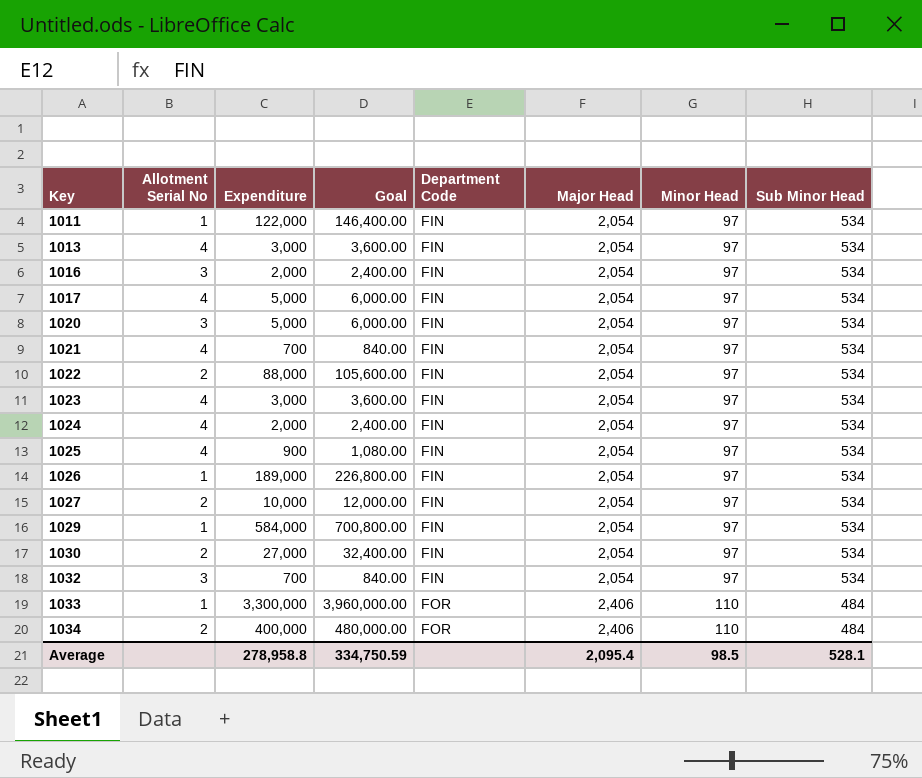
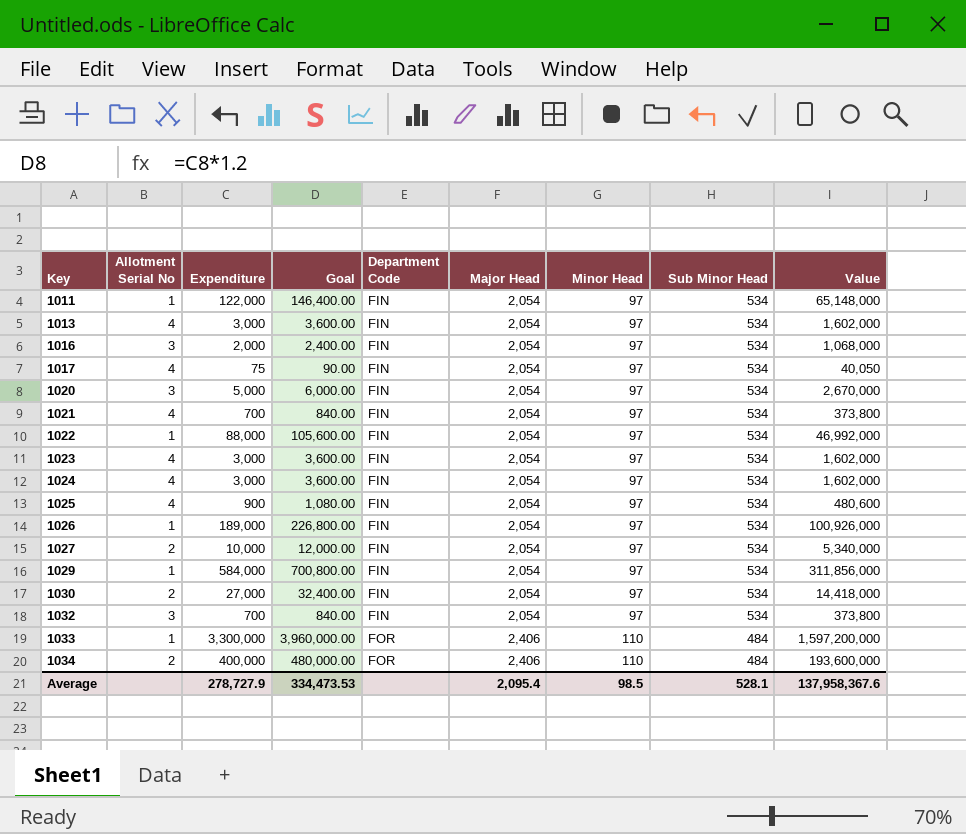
column Value | formula: none -> [Expenditure] * [Sub Minor Head]
1017 | Expenditure: 5,000 -> 75
1017 | Goal: 6,000.00 -> 90.00
1022 | Allotment Serial No: 2 -> 1
1024 | Expenditure: 2,000 -> 3,000
1024 | Goal: 2,400.00 -> 3,600.00
Average | Expenditure: 278,958.8 -> 278,727.9
Average | Goal: 334,750.59 -> 334,473.53

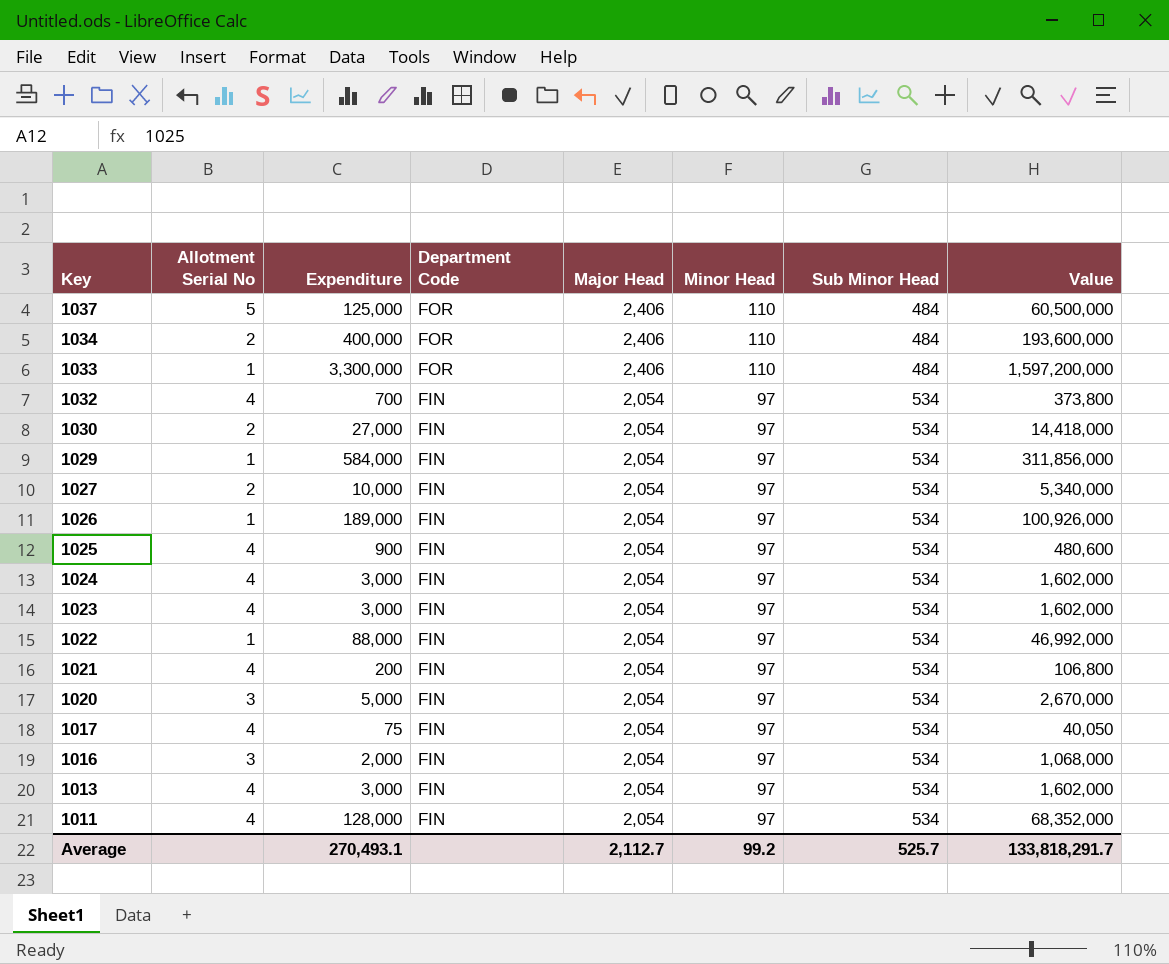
row order: Key ascending -> Key descending
column Goal | formula: [Expenditure] * 1.2 -> none
row 1037: none -> 5 | 125,000 | FOR | 2,406 | 110 | 484 | 60,500,000
1032 | Allotment Serial No: 3 -> 4
1021 | Expenditure: 700 -> 200
1021 | Value: 373,800 -> 106,800
1011 | Allotment Serial No: 1 -> 4
1011 | Expenditure: 122,000 -> 128,000
1011 | Value: 65,148,000 -> 68,352,000
Average | Expenditure: 278,727.9 -> 270,493.1
Average | Major Head: 2,095.4 -> 2,112.7
Average | Minor Head: 98.5 -> 99.2
Average | Sub Minor Head: 528.1 -> 525.7
Average | Value: 137,958,367.6 -> 133,818,291.7

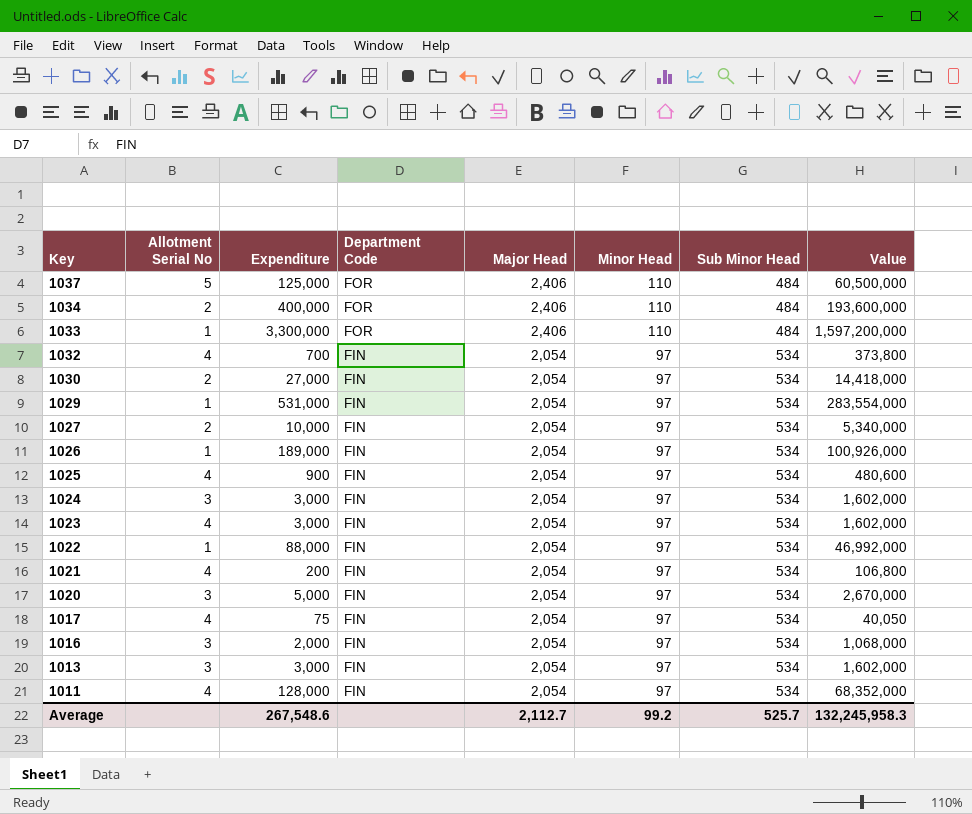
1029 | Expenditure: 584,000 -> 531,000
1029 | Value: 311,856,000 -> 283,554,000
1024 | Allotment Serial No: 4 -> 3
1013 | Allotment Serial No: 4 -> 3
Average | Expenditure: 270,493.1 -> 267,548.6
Average | Value: 133,818,291.7 -> 132,245,958.3

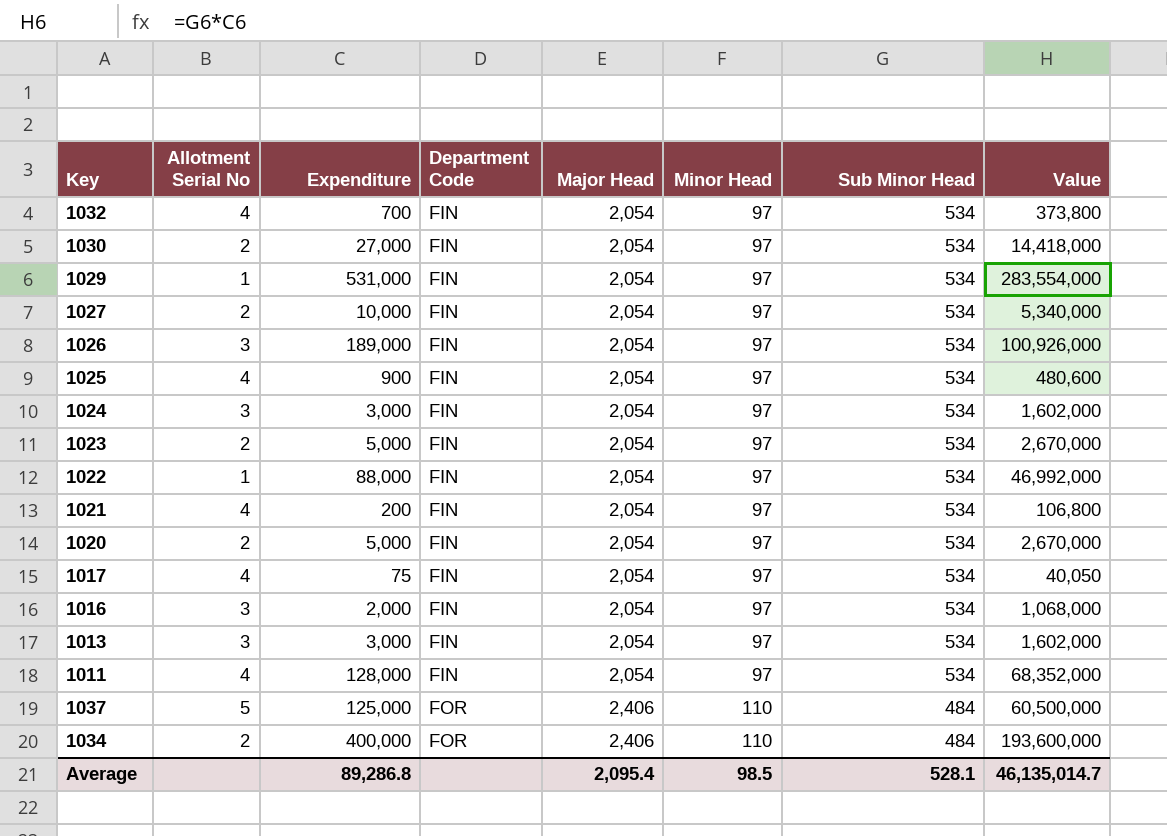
row order: Key descending -> Department Code ascending
row 1033: 1 | 3,300,000 | FOR | 2,406 | 110 | 484 | 1,597,200,000 -> none
1026 | Allotment Serial No: 1 -> 3
1023 | Allotment Serial No: 4 -> 2
1023 | Expenditure: 3,000 -> 5,000
1023 | Value: 1,602,000 -> 2,670,000
1020 | Allotment Serial No: 3 -> 2
Average | Expenditure: 267,548.6 -> 89,286.8
Average | Major Head: 2,112.7 -> 2,095.4
Average | Minor Head: 99.2 -> 98.5
Average | Sub Minor Head: 525.7 -> 528.1
Average | Value: 132,245,958.3 -> 46,135,014.7

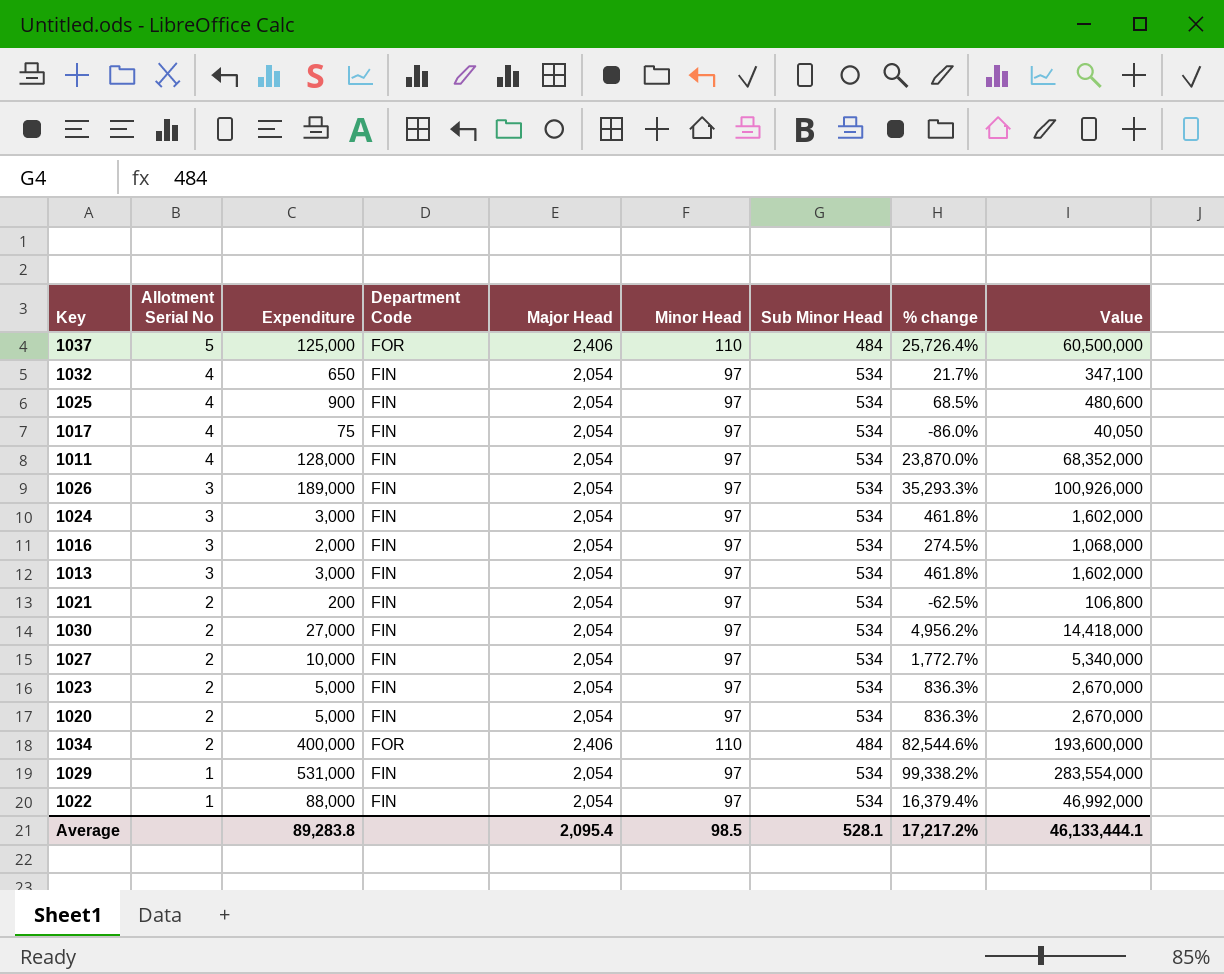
row order: Department Code ascending -> Allotment Serial No descending
column % change | formula: none -> ([Expenditure] - [Sub Minor Head]) / [Sub Minor Head]
1032 | Expenditure: 700 -> 650
1032 | Value: 373,800 -> 347,100
1021 | Allotment Serial No: 4 -> 2
Average | Expenditure: 89,286.8 -> 89,283.8
Average | Value: 46,135,014.7 -> 46,133,444.1

